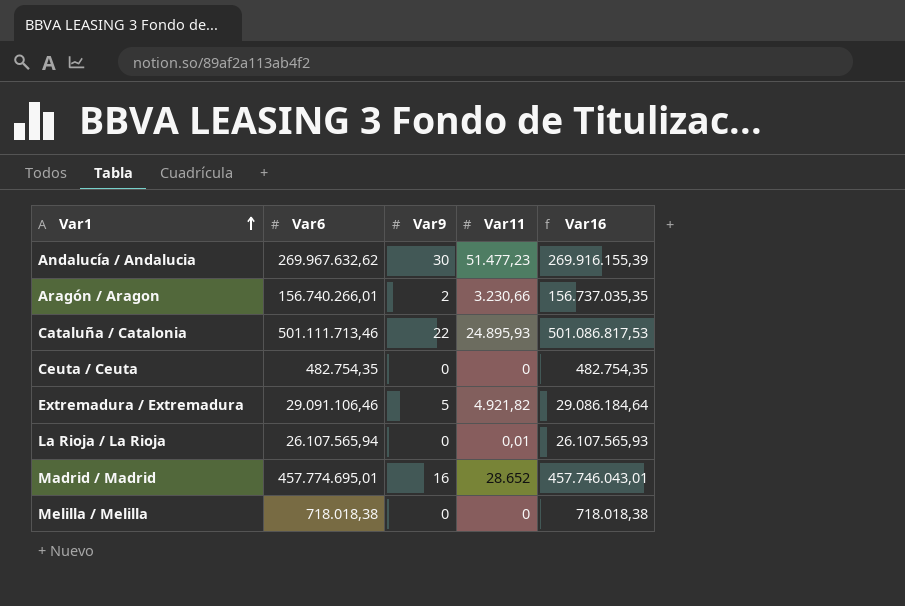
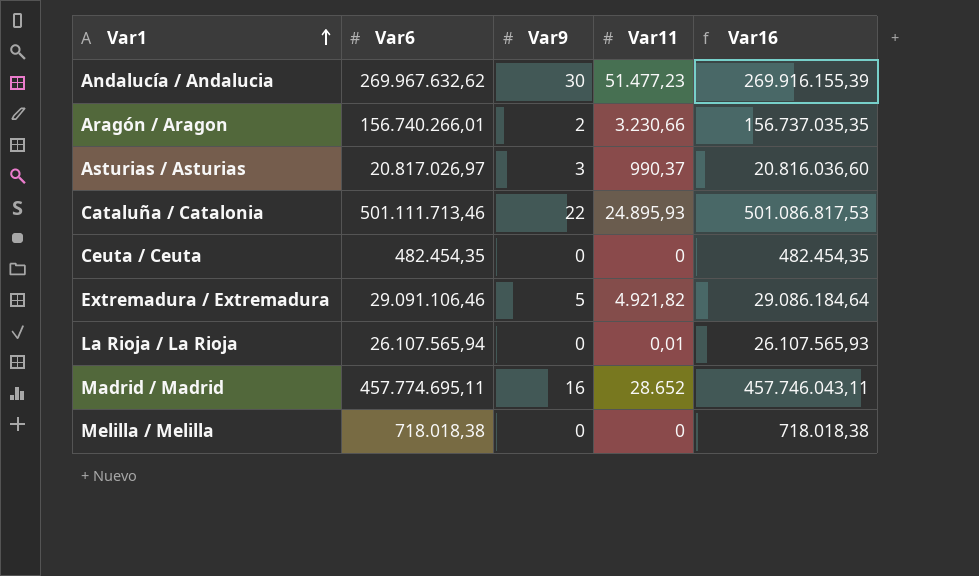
row Asturias / Asturias: none -> 20.817.026,97 | 3 | 990,37 | 20.816.036,60
Ceuta / Ceuta | Var6: 482.754,35 -> 482.454,35
Ceuta / Ceuta | Var16: 482.754,35 -> 482.454,35
Madrid / Madrid | Var6: 457.774.695,01 -> 457.774.695,11
Madrid / Madrid | Var16: 457.746.043,01 -> 457.746.043,11

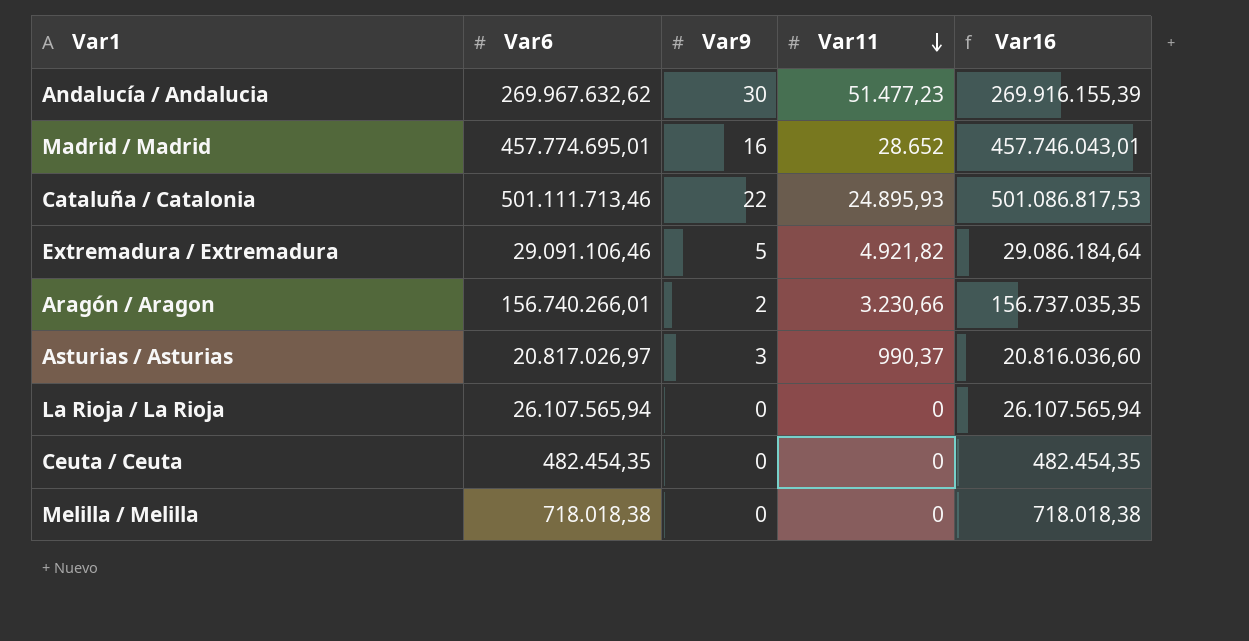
row order: Var1 ascending -> Var11 descending
Madrid / Madrid | Var6: 457.774.695,11 -> 457.774.695,01
Madrid / Madrid | Var16: 457.746.043,11 -> 457.746.043,01
La Rioja / La Rioja | Var11: 0,01 -> 0
La Rioja / La Rioja | Var16: 26.107.565,93 -> 26.107.565,94

